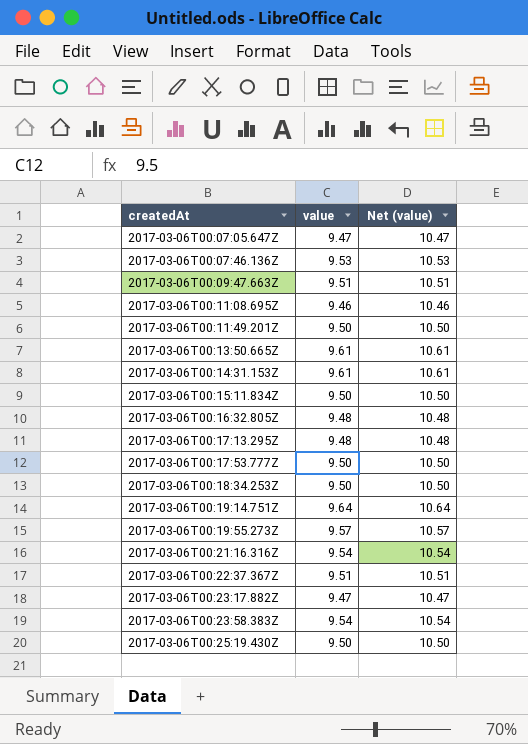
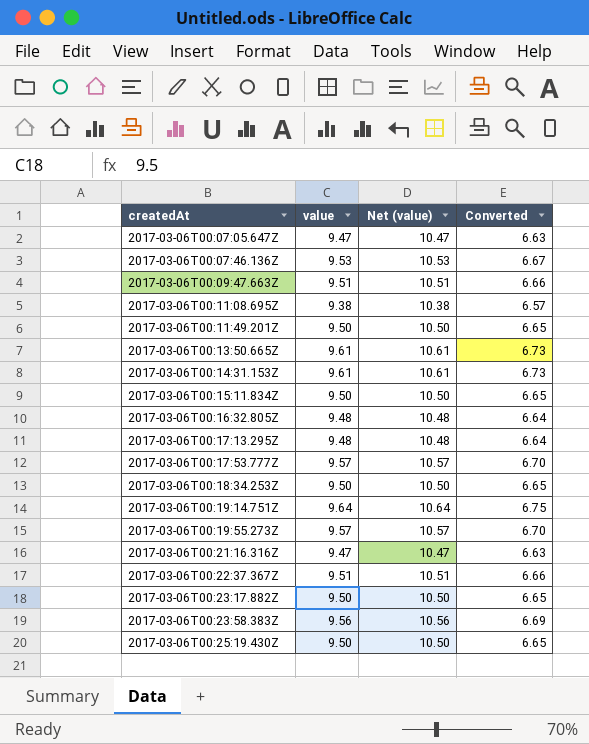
column Converted | formula: none -> [value] * 0.7
2017-03-06T00:11:08.695Z | value: 9.46 -> 9.38
2017-03-06T00:11:08.695Z | Net (value): 10.46 -> 10.38
2017-03-06T00:17:53.777Z | value: 9.50 -> 9.57
2017-03-06T00:17:53.777Z | Net (value): 10.50 -> 10.57
2017-03-06T00:21:16.316Z | value: 9.54 -> 9.47
2017-03-06T00:21:16.316Z | Net (value): 10.54 -> 10.47
2017-03-06T00:23:17.882Z | value: 9.47 -> 9.50
2017-03-06T00:23:17.882Z | Net (value): 10.47 -> 10.50
2017-03-06T00:23:58.383Z | value: 9.54 -> 9.56
2017-03-06T00:23:58.383Z | Net (value): 10.54 -> 10.56

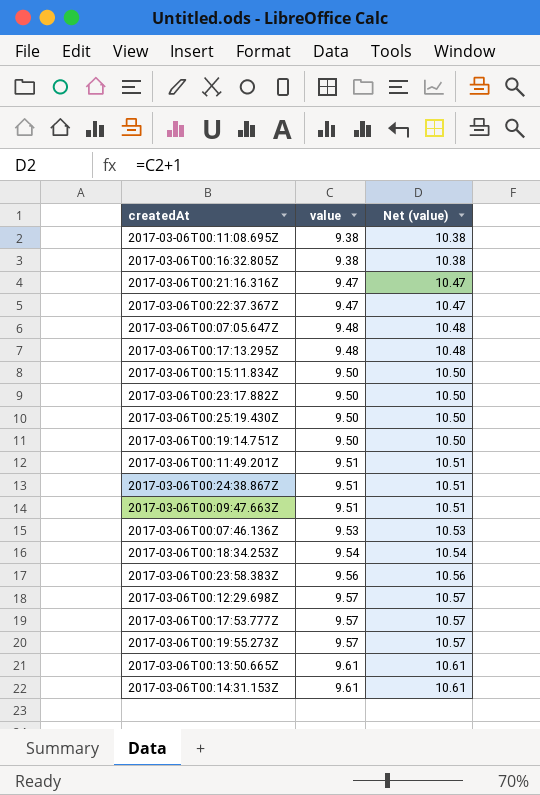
row order: createdAt ascending -> value ascending
column Converted | formula: [value] * 0.7 -> none
2017-03-06T00:16:32.805Z | value: 9.48 -> 9.38
2017-03-06T00:16:32.805Z | Net (value): 10.48 -> 10.38
2017-03-06T00:22:37.367Z | value: 9.51 -> 9.47
2017-03-06T00:22:37.367Z | Net (value): 10.51 -> 10.47
2017-03-06T00:07:05.647Z | value: 9.47 -> 9.48
2017-03-06T00:07:05.647Z | Net (value): 10.47 -> 10.48
2017-03-06T00:19:14.751Z | value: 9.64 -> 9.50
2017-03-06T00:19:14.751Z | Net (value): 10.64 -> 10.50
2017-03-06T00:11:49.201Z | value: 9.50 -> 9.51
2017-03-06T00:11:49.201Z | Net (value): 10.50 -> 10.51
row 2017-03-06T00:24:38.867Z: none -> 9.51 | 10.51
2017-03-06T00:18:34.253Z | value: 9.50 -> 9.54
2017-03-06T00:18:34.253Z | Net (value): 10.50 -> 10.54
row 2017-03-06T00:12:29.698Z: none -> 9.57 | 10.57

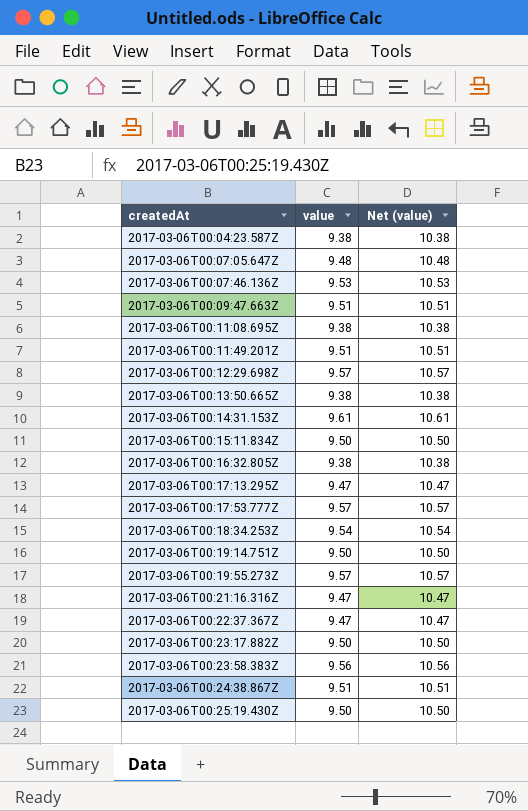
row order: value ascending -> createdAt ascending
row 2017-03-06T00:04:23.587Z: none -> 9.38 | 10.38
2017-03-06T00:13:50.665Z | value: 9.61 -> 9.38
2017-03-06T00:13:50.665Z | Net (value): 10.61 -> 10.38
2017-03-06T00:17:13.295Z | value: 9.48 -> 9.47
2017-03-06T00:17:13.295Z | Net (value): 10.48 -> 10.47

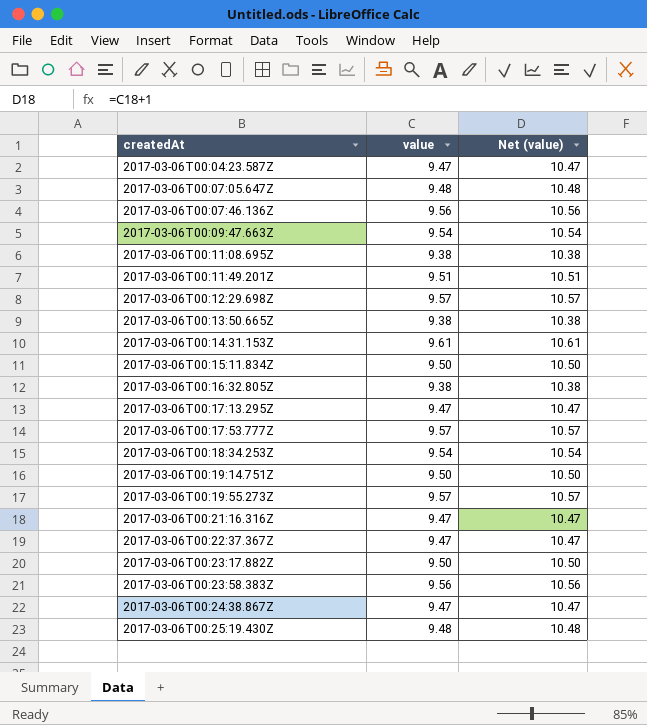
2017-03-06T00:04:23.587Z | value: 9.38 -> 9.47
2017-03-06T00:04:23.587Z | Net (value): 10.38 -> 10.47
2017-03-06T00:07:46.136Z | value: 9.53 -> 9.56
2017-03-06T00:07:46.136Z | Net (value): 10.53 -> 10.56
2017-03-06T00:09:47.663Z | value: 9.51 -> 9.54
2017-03-06T00:09:47.663Z | Net (value): 10.51 -> 10.54
2017-03-06T00:24:38.867Z | value: 9.51 -> 9.47
2017-03-06T00:24:38.867Z | Net (value): 10.51 -> 10.47
2017-03-06T00:25:19.430Z | value: 9.50 -> 9.48
2017-03-06T00:25:19.430Z | Net (value): 10.50 -> 10.48

